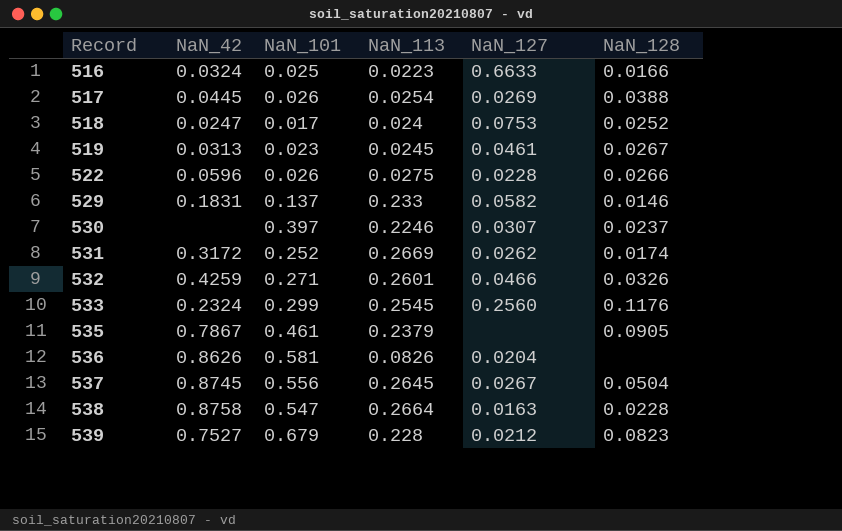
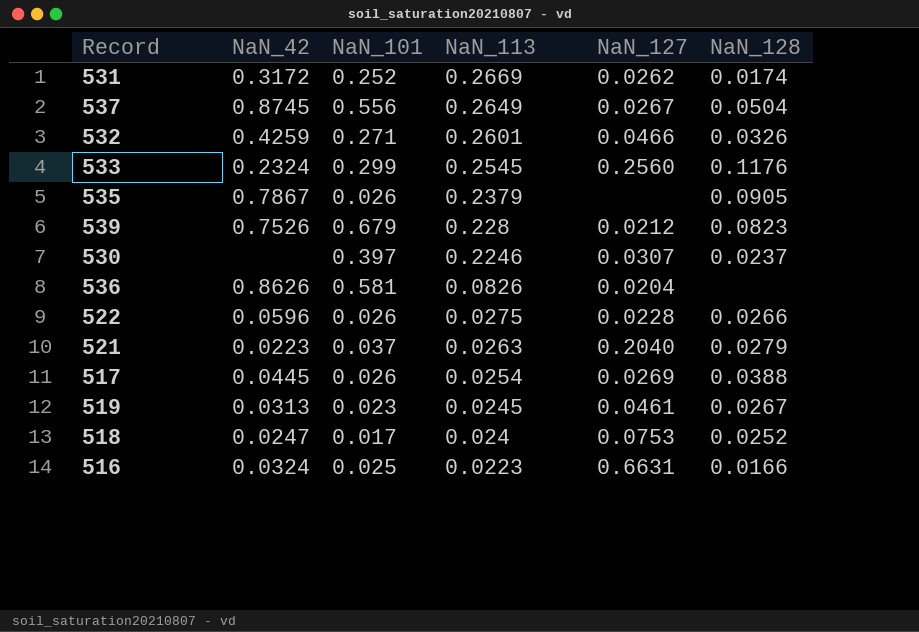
row order: Record ascending -> NaN_113 descending
row 529: 0.1831 | 0.137 | 0.233 | 0.0582 | 0.0146 -> none
row 538: 0.8758 | 0.547 | 0.2664 | 0.0163 | 0.0228 -> none
537 | NaN_113: 0.2645 -> 0.2649
535 | NaN_101: 0.461 -> 0.026
539 | NaN_42: 0.7527 -> 0.7526
row 521: none -> 0.0223 | 0.037 | 0.0263 | 0.2040 | 0.0279
516 | NaN_127: 0.6633 -> 0.6631

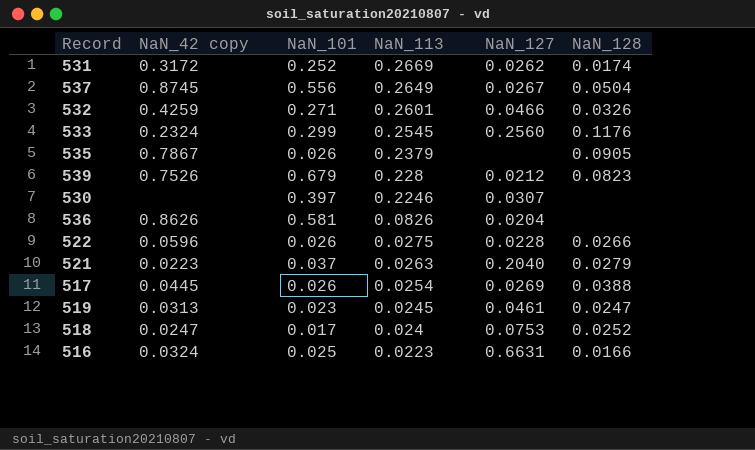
column name: NaN_42 -> NaN_42 copy
530 | NaN_128: 0.0237 -> none
519 | NaN_128: 0.0267 -> 0.0247

